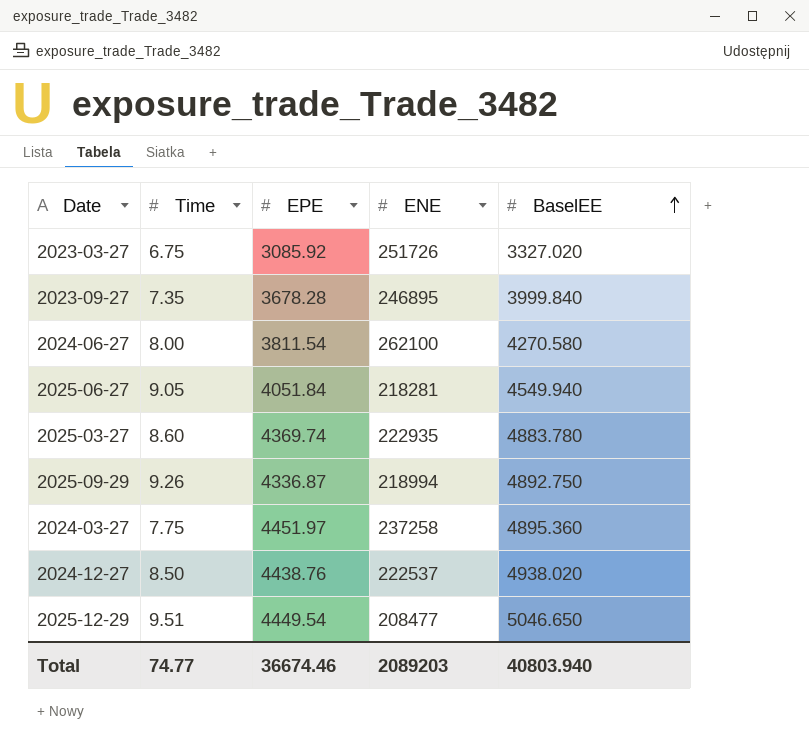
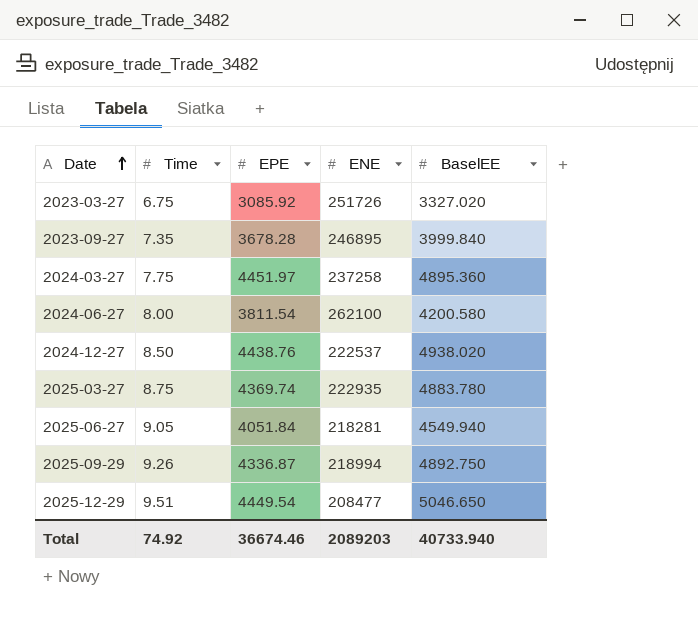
row order: BaselEE ascending -> Date ascending
2024-06-27 | BaselEE: 4270.580 -> 4200.580
2025-03-27 | Time: 8.60 -> 8.75
Total | Time: 74.77 -> 74.92
Total | BaselEE: 40803.940 -> 40733.940

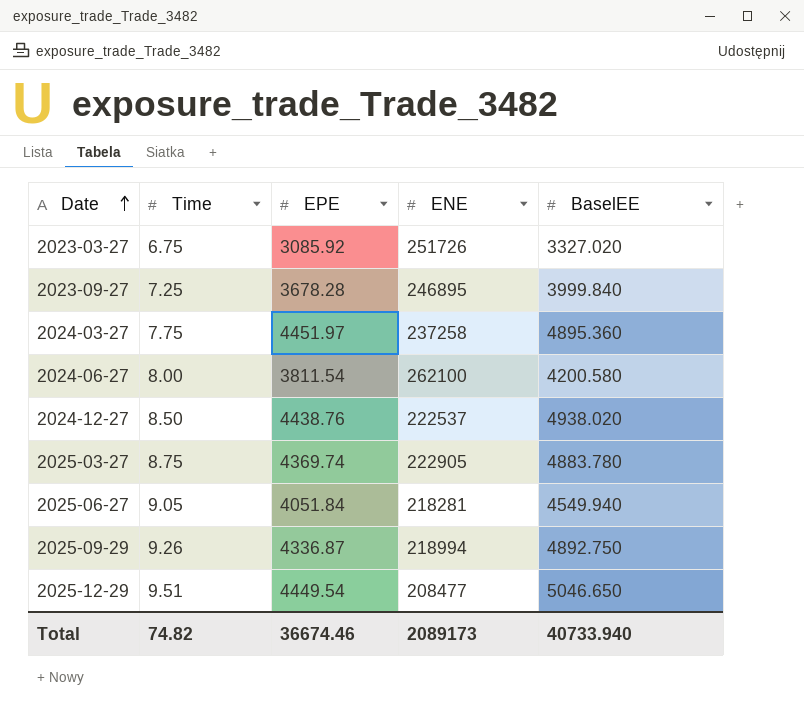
2023-09-27 | Time: 7.35 -> 7.25
2025-03-27 | ENE: 222935 -> 222905
Total | Time: 74.92 -> 74.82
Total | ENE: 2089203 -> 2089173

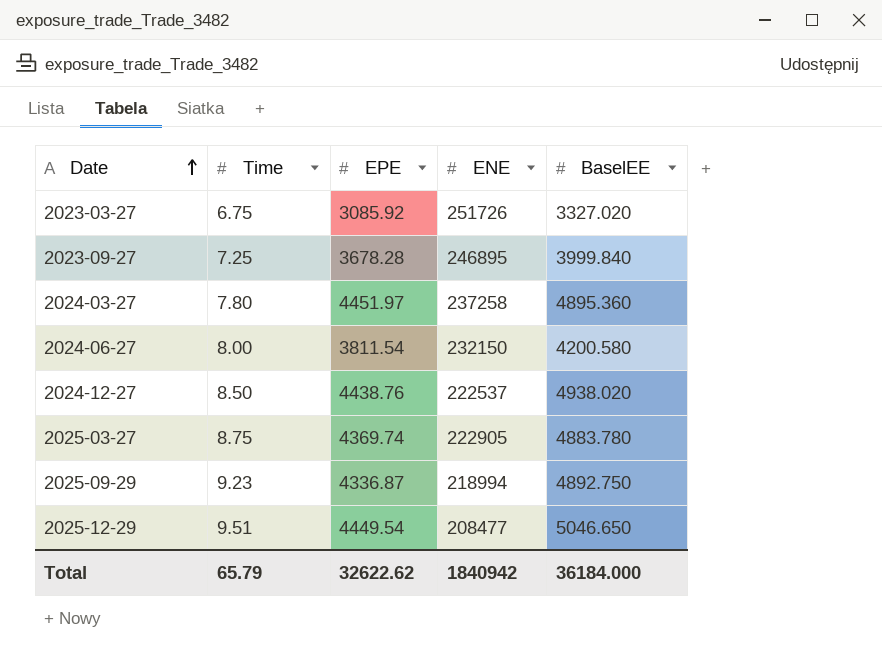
row 2025-06-27: 9.05 | 4051.84 | 218281 | 4549.940 -> none
2024-03-27 | Time: 7.75 -> 7.80
2024-06-27 | ENE: 262100 -> 232150
2025-09-29 | Time: 9.26 -> 9.23
Total | Time: 74.82 -> 65.79
Total | EPE: 36674.46 -> 32622.62
Total | ENE: 2089173 -> 1840942
Total | BaselEE: 40733.940 -> 36184.000

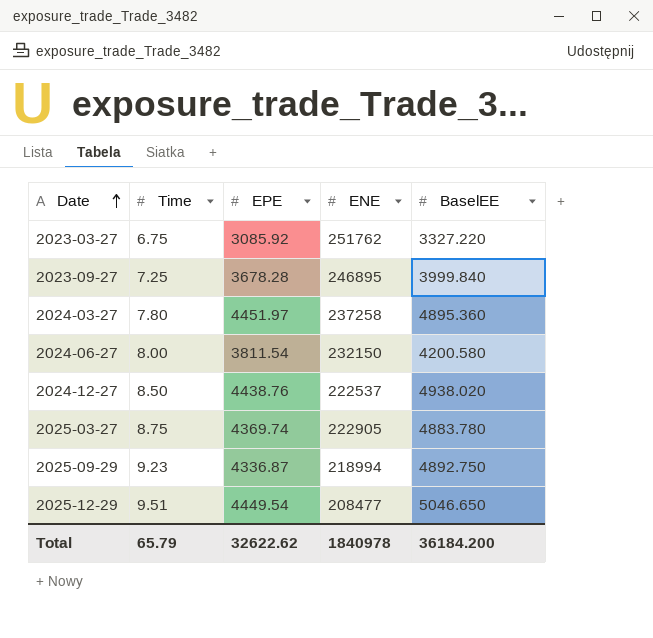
2023-03-27 | ENE: 251726 -> 251762
2023-03-27 | BaselEE: 3327.020 -> 3327.220
Total | ENE: 1840942 -> 1840978
Total | BaselEE: 36184.000 -> 36184.200

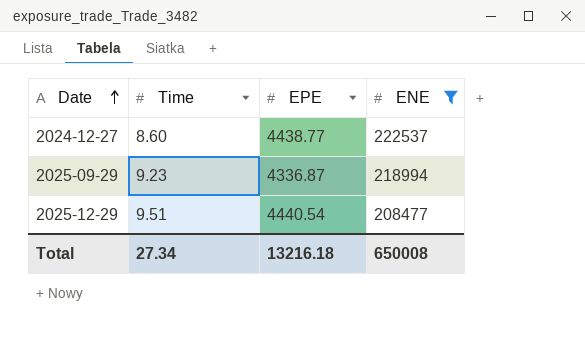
filter: none -> ENE <= 222537
column BaselEE | position: 5 -> none
2024-12-27 | Time: 8.50 -> 8.60
2024-12-27 | EPE: 4438.76 -> 4438.77
2025-12-29 | EPE: 4449.54 -> 4440.54
Total | Time: 65.79 -> 27.34
Total | EPE: 32622.62 -> 13216.18
Total | ENE: 1840978 -> 650008

